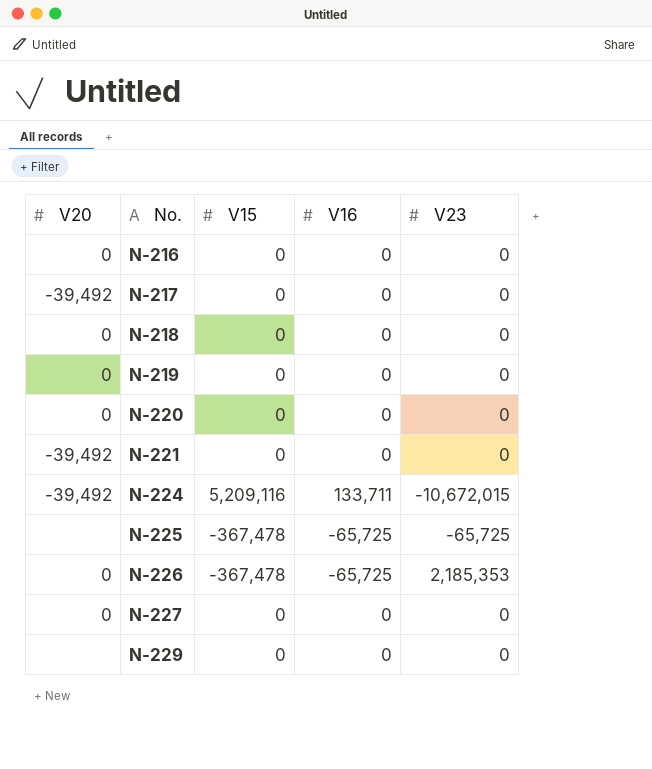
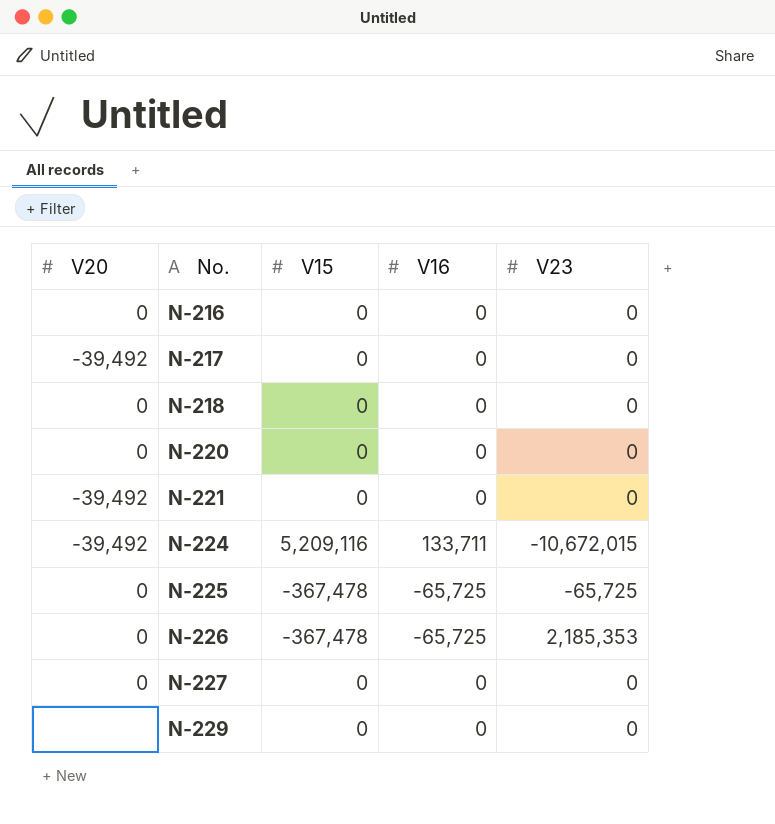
row N-219: 0 | 0 | 0 | 0 -> none
N-225 | V20: none -> 0

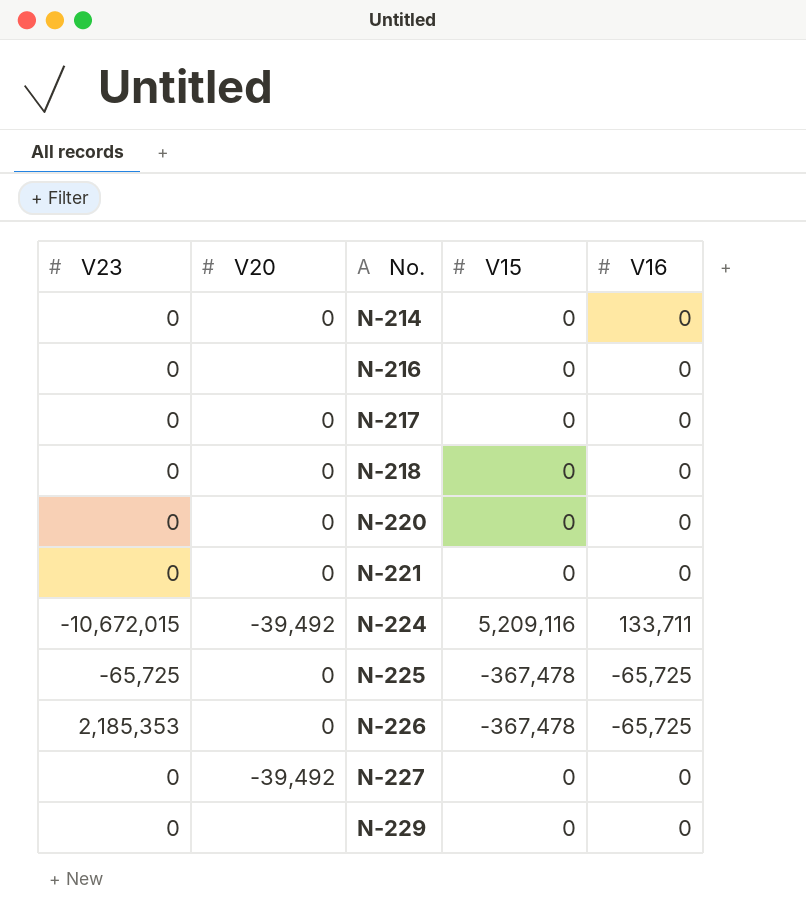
column V23 | position: 5 -> 1
row N-214: none -> 0 | 0 | 0 | 0
N-216 | V20: 0 -> none
N-217 | V20: -39,492 -> 0
N-221 | V20: -39,492 -> 0
N-227 | V20: 0 -> -39,492

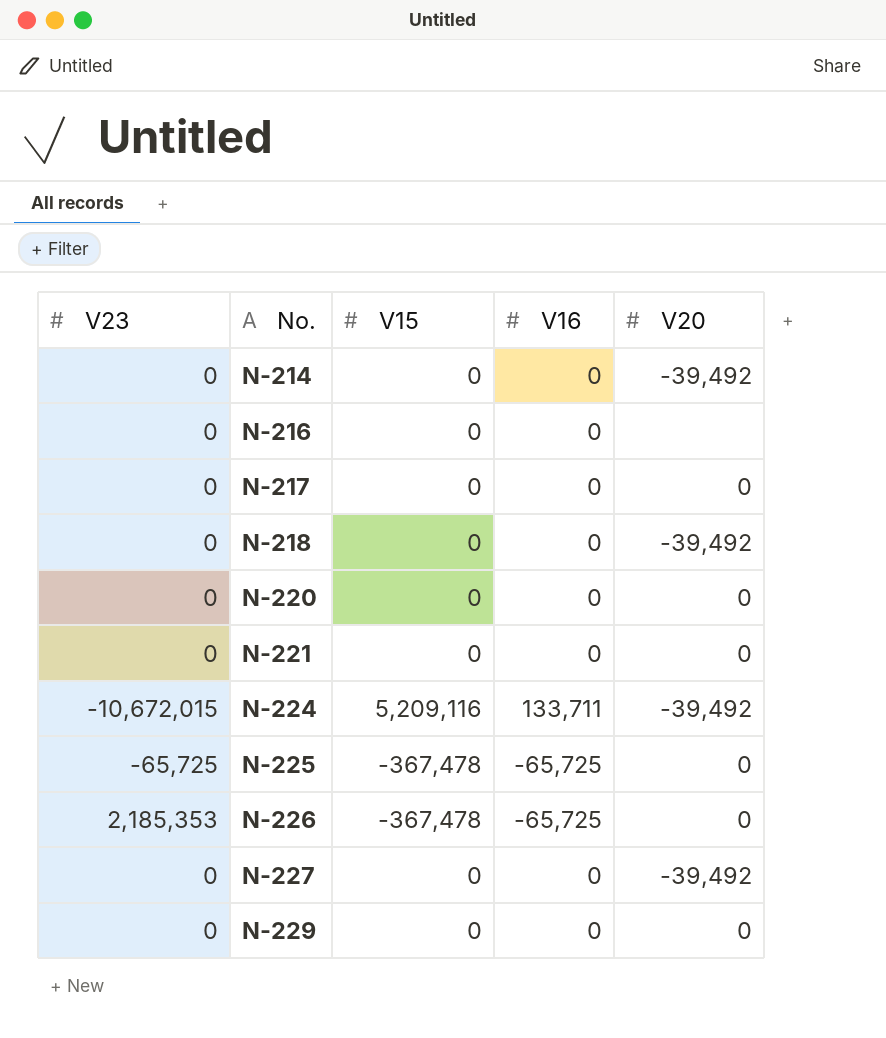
column V20 | position: 2 -> 5
N-214 | V20: 0 -> -39,492
N-218 | V20: 0 -> -39,492
N-229 | V20: none -> 0

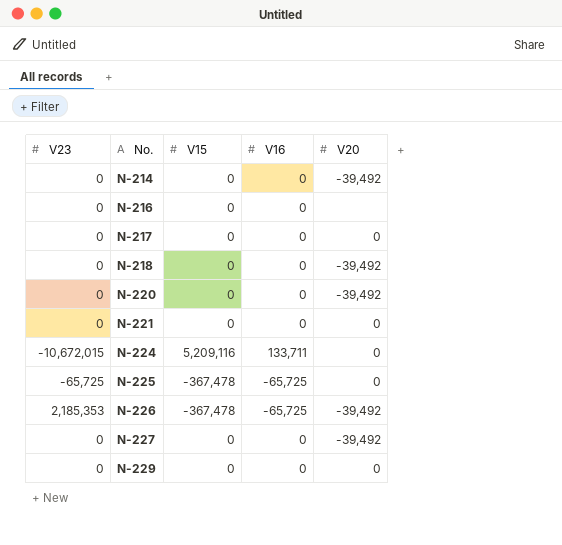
N-220 | V20: 0 -> -39,492
N-224 | V20: -39,492 -> 0
N-226 | V20: 0 -> -39,492

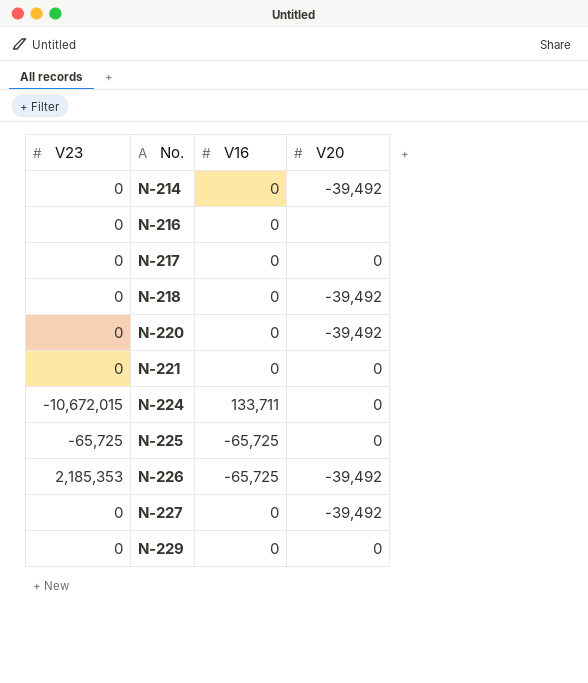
column V15 | position: 3 -> none

